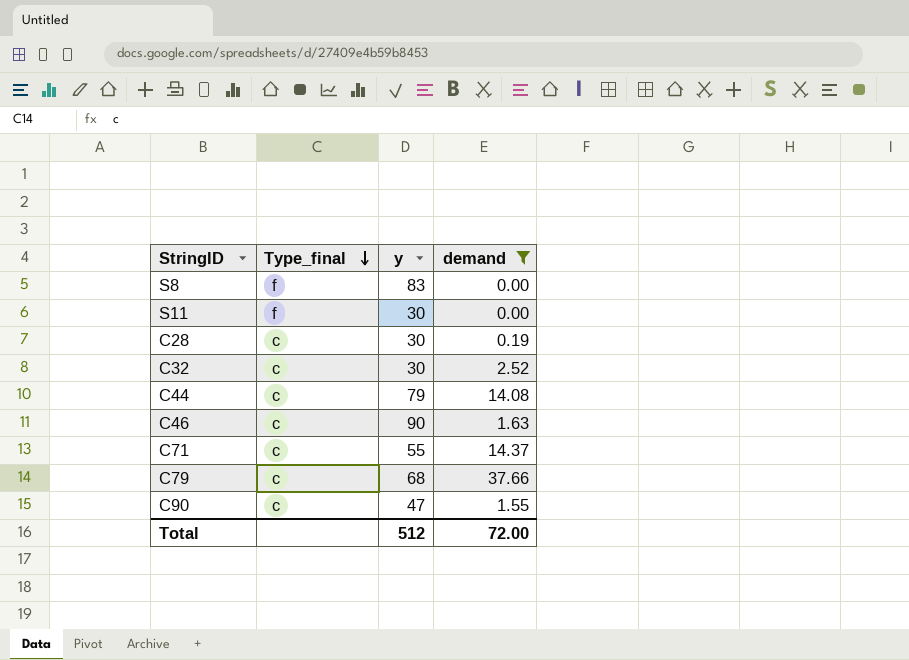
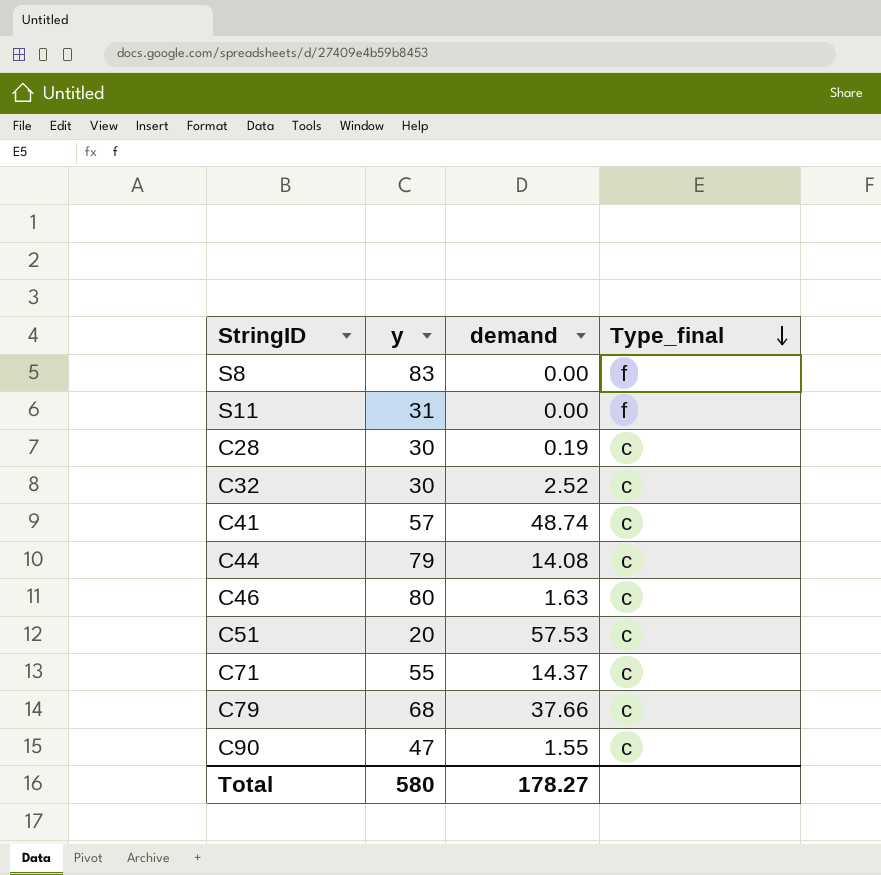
filter: demand <= 37.66 -> none
column Type_final | position: 2 -> 4
S11 | y: 30 -> 31
C46 | y: 90 -> 80
Total | y: 512 -> 580
Total | demand: 72.00 -> 178.27

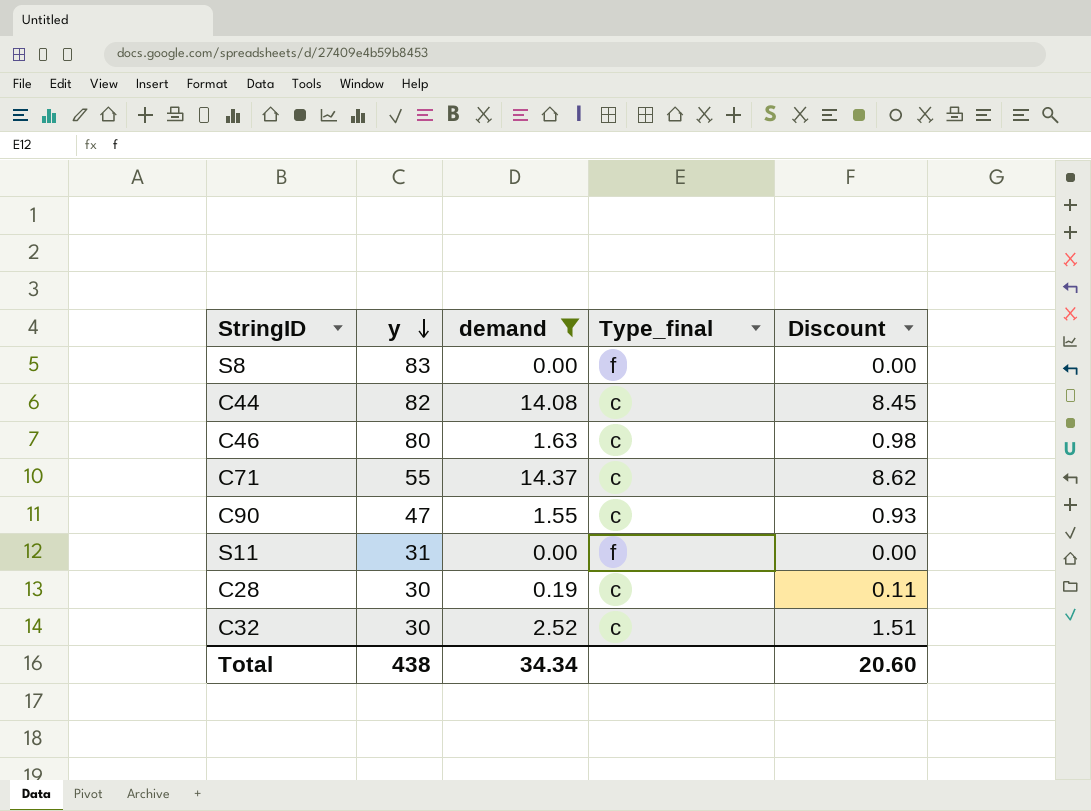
filter: none -> demand <= 14.37
row order: Type_final descending -> y descending
column Discount | formula: none -> [demand] * 0.6
C44 | y: 79 -> 82
Total | y: 580 -> 438
Total | demand: 178.27 -> 34.34

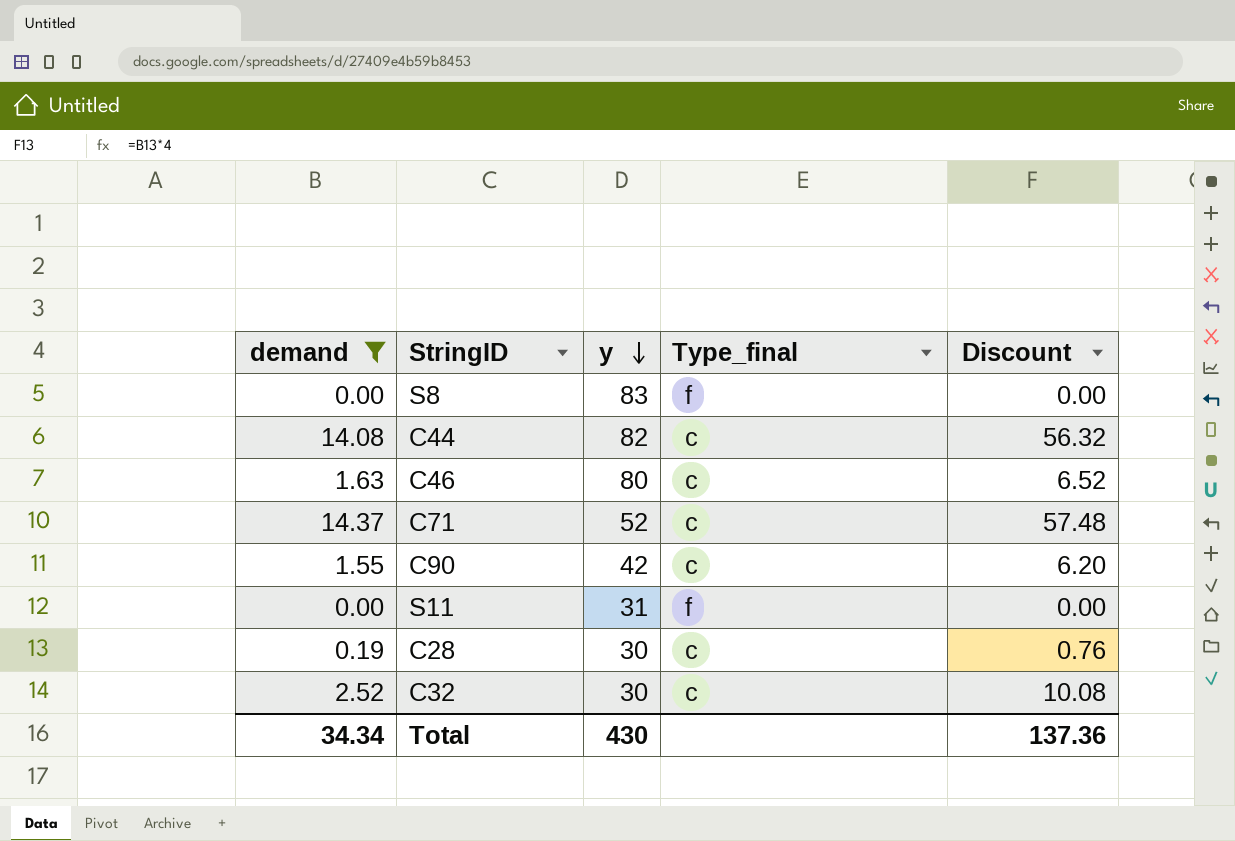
column demand | position: 3 -> 1
column Discount | formula: [demand] * 0.6 -> [demand] * 4
C71 | y: 55 -> 52
C90 | y: 47 -> 42
Total | y: 438 -> 430
Total | Discount: 20.60 -> 137.36

